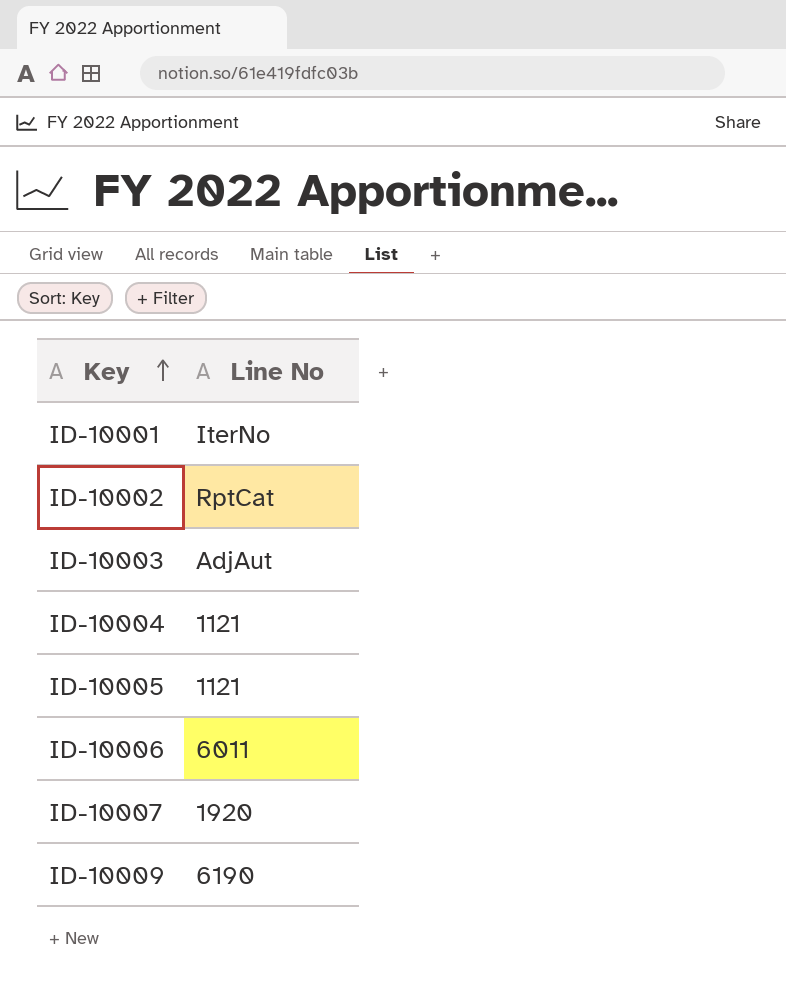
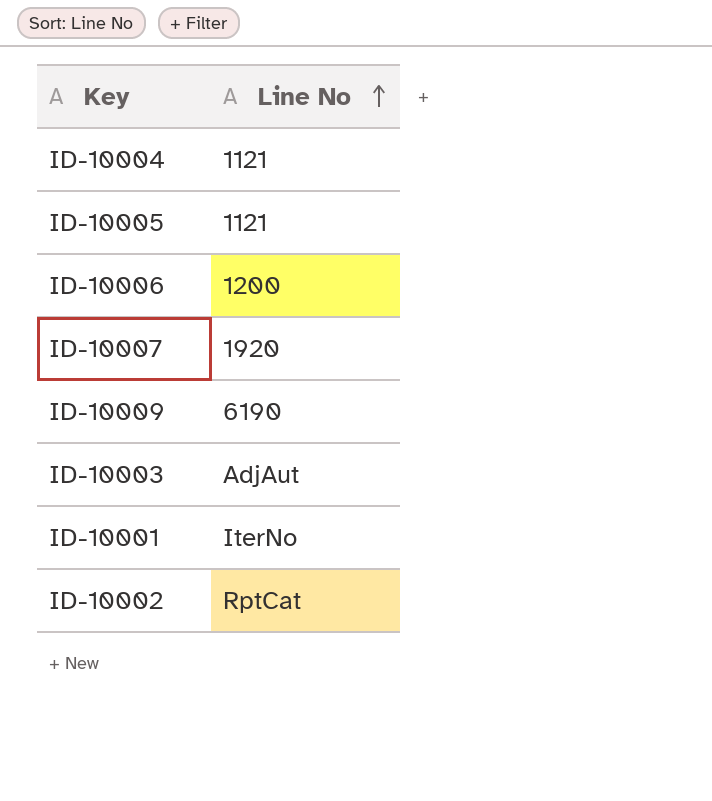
row order: Key ascending -> Line No ascending
ID-10006 | Line No: 6011 -> 1200

